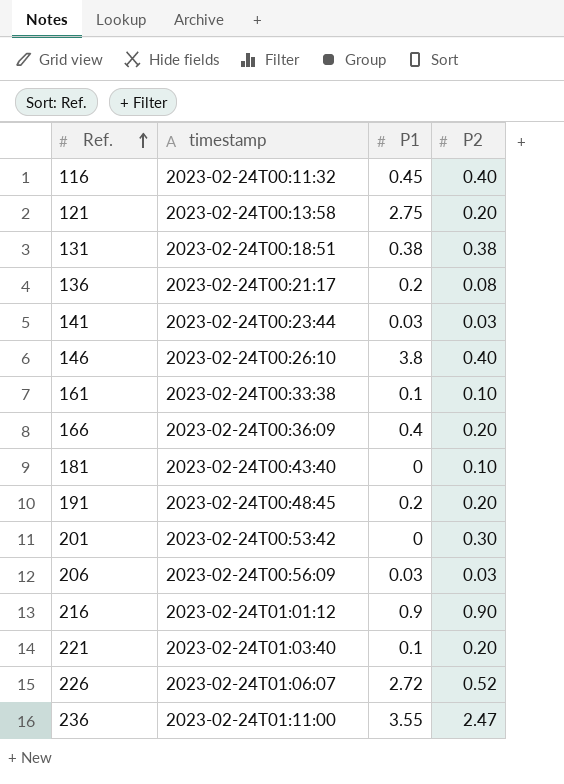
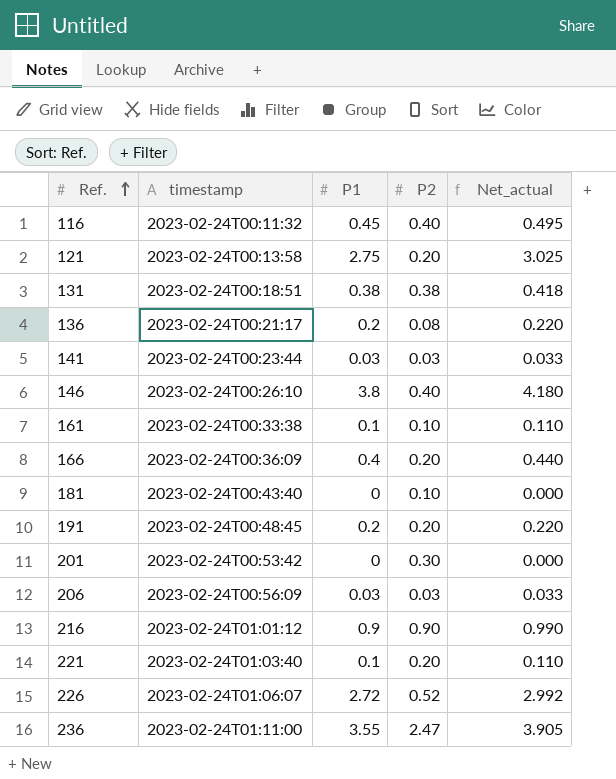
column Net_actual | formula: none -> [P1] * 1.1

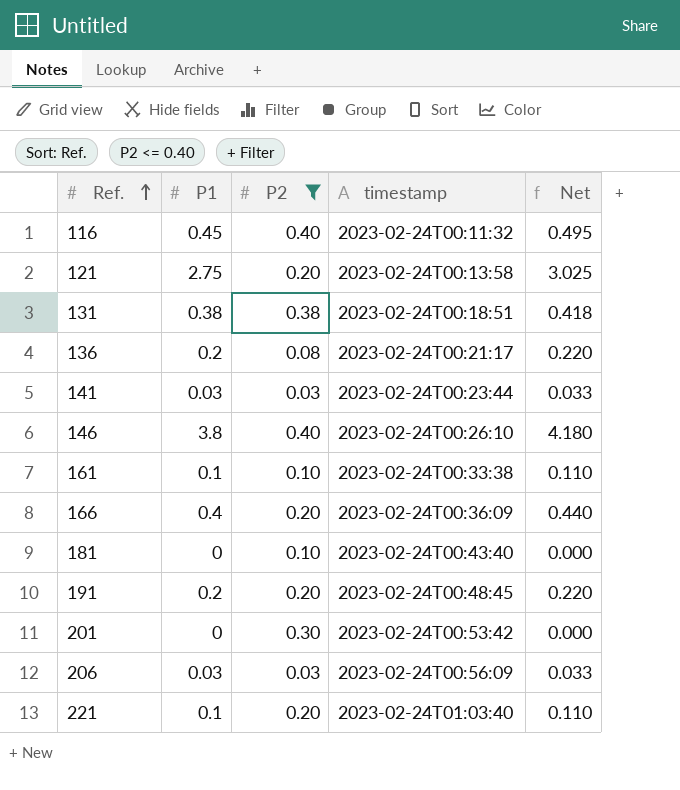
filter: none -> P2 <= 0.40
column timestamp | position: 2 -> 4
column name: Net_actual -> Net

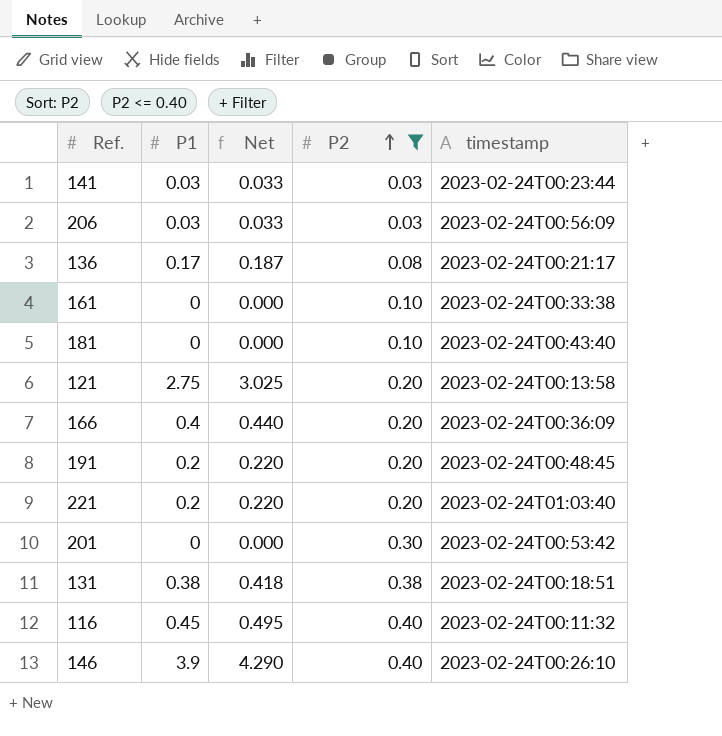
row order: Ref. ascending -> P2 ascending
column Net | position: 5 -> 3
136 | P1: 0.2 -> 0.17
136 | Net: 0.220 -> 0.187
161 | P1: 0.1 -> 0
161 | Net: 0.110 -> 0.000
221 | P1: 0.1 -> 0.2
221 | Net: 0.110 -> 0.220
146 | P1: 3.8 -> 3.9
146 | Net: 4.180 -> 4.290

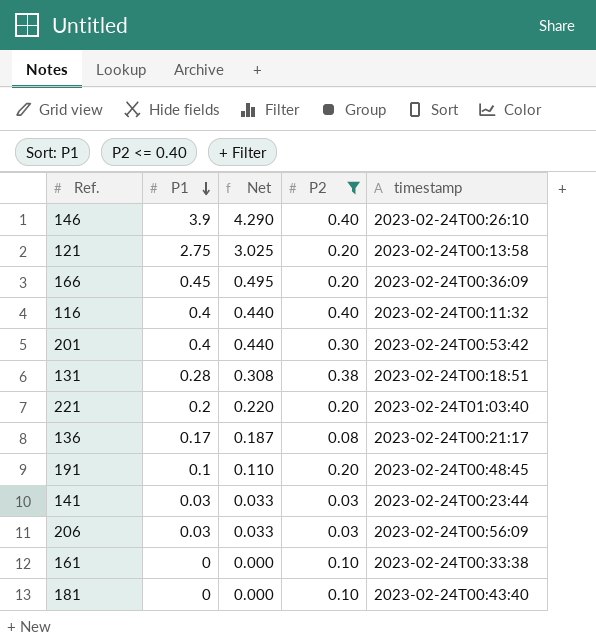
row order: P2 ascending -> P1 descending
166 | P1: 0.4 -> 0.45
166 | Net: 0.440 -> 0.495
116 | P1: 0.45 -> 0.4
116 | Net: 0.495 -> 0.440
201 | P1: 0 -> 0.4
201 | Net: 0.000 -> 0.440
131 | P1: 0.38 -> 0.28
131 | Net: 0.418 -> 0.308
191 | P1: 0.2 -> 0.1
191 | Net: 0.220 -> 0.110

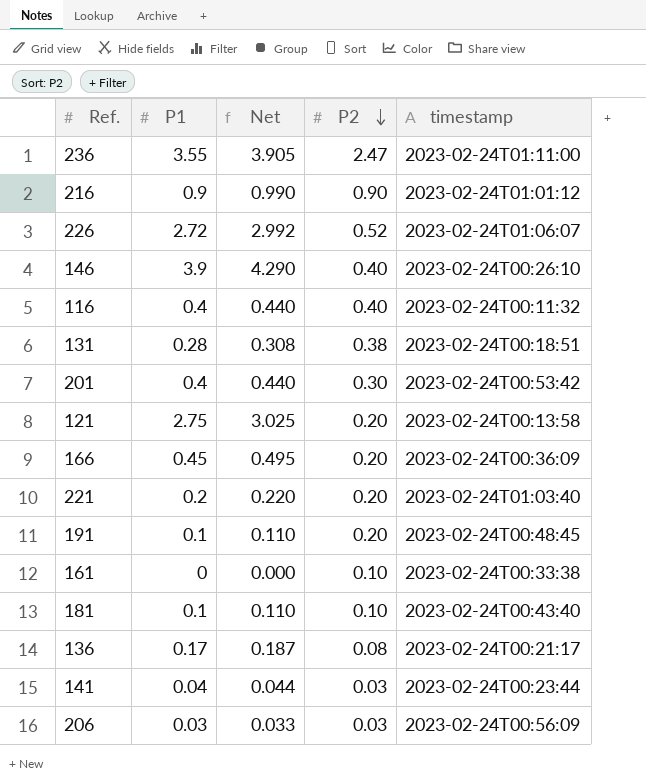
filter: P2 <= 0.40 -> none
row order: P1 descending -> P2 descending
181 | P1: 0 -> 0.1
181 | Net: 0.000 -> 0.110
141 | P1: 0.03 -> 0.04
141 | Net: 0.033 -> 0.044

